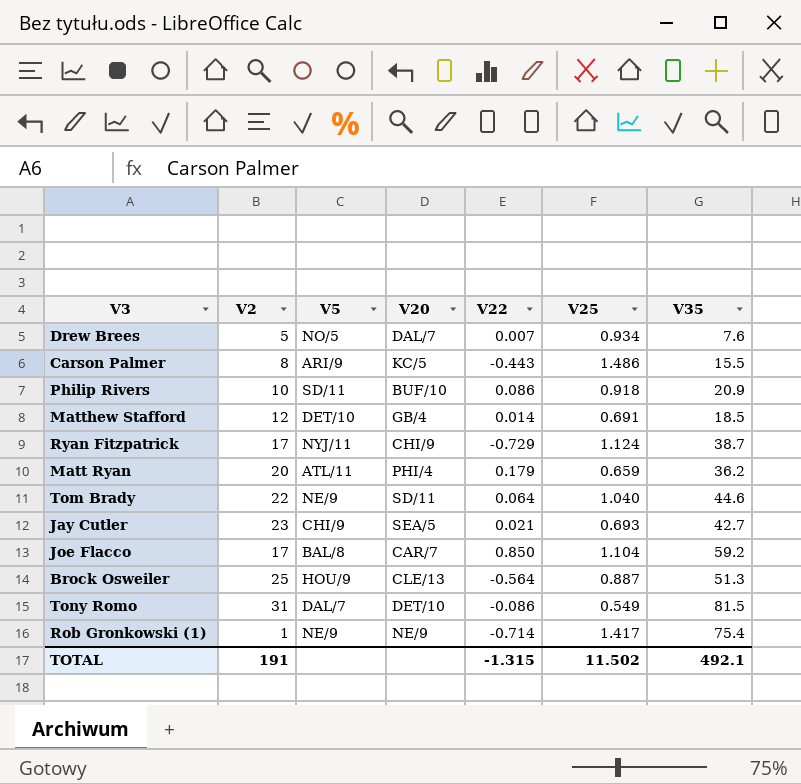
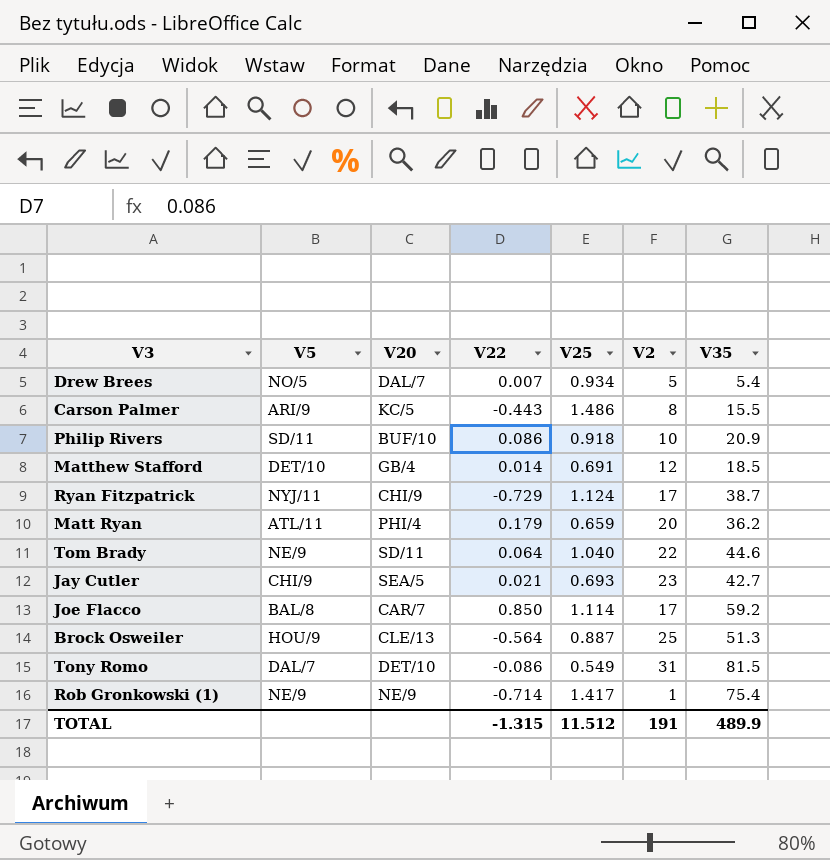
column V2 | position: 2 -> 6
Drew Brees | V35: 7.6 -> 5.4
Joe Flacco | V25: 1.104 -> 1.114
TOTAL | V25: 11.502 -> 11.512
TOTAL | V35: 492.1 -> 489.9

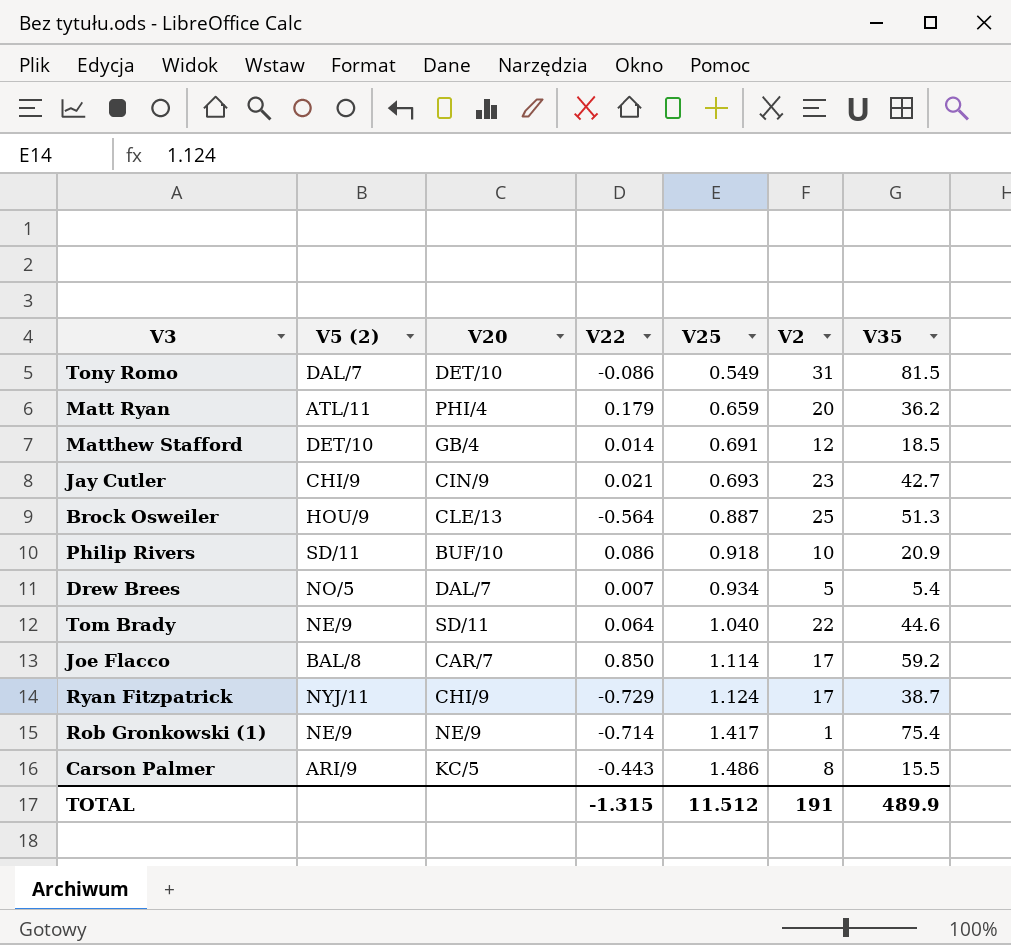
row order: none -> V25 ascending
column name: V5 -> V5 (2)
Jay Cutler | V20: SEA/5 -> CIN/9

